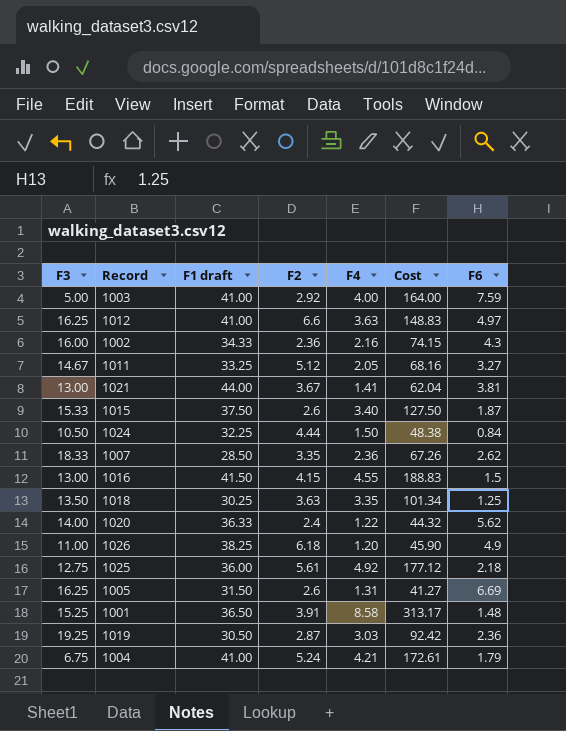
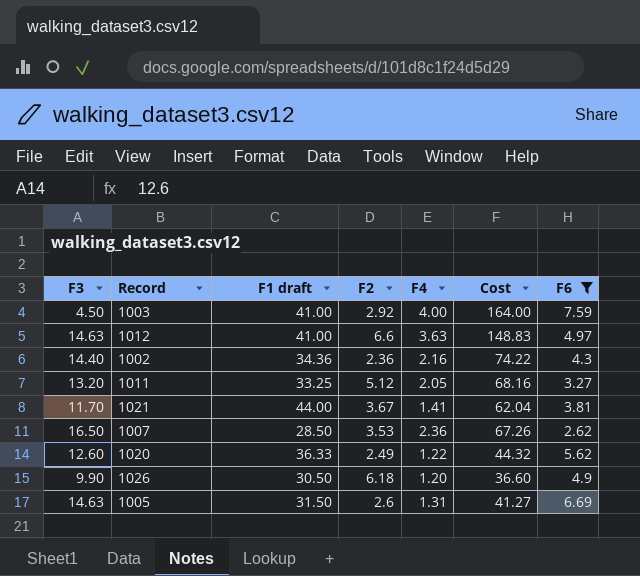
filter: none -> F6 >= 2.62
1003 | F3: 5.00 -> 4.50
1012 | F3: 16.25 -> 14.63
1002 | F3: 16.00 -> 14.40
1002 | F1 draft: 34.33 -> 34.36
1002 | Cost: 74.15 -> 74.22
1011 | F3: 14.67 -> 13.20
1021 | F3: 13.00 -> 11.70
1007 | F3: 18.33 -> 16.50
1007 | F2: 3.35 -> 3.53
1020 | F3: 14.00 -> 12.60
1020 | F2: 2.4 -> 2.49
1026 | F3: 11.00 -> 9.90
1026 | F1 draft: 38.25 -> 30.50
1026 | Cost: 45.90 -> 36.60
1005 | F3: 16.25 -> 14.63

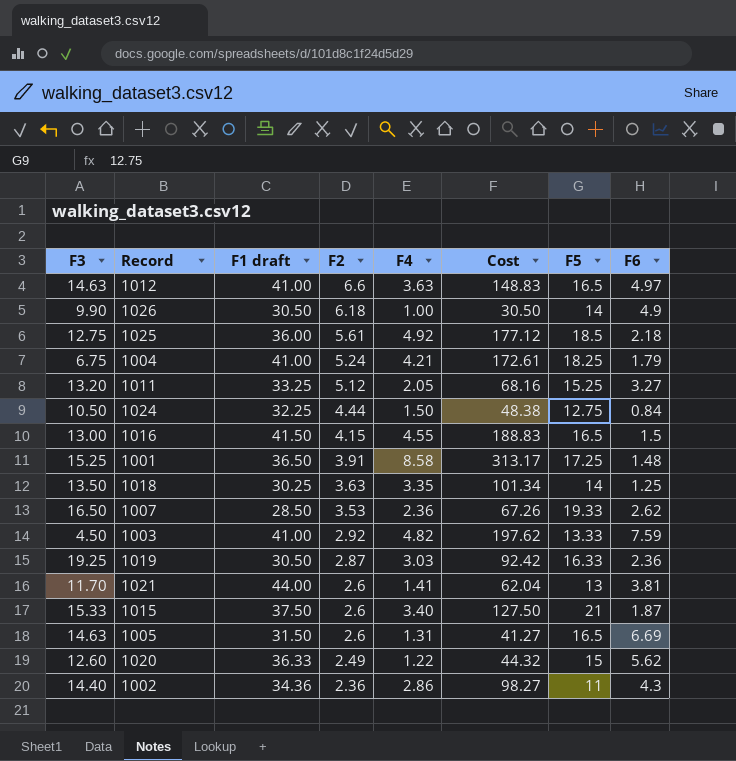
filter: F6 >= 2.62 -> none
row order: none -> F2 descending
column F5 | position: none -> 7
1026 | F4: 1.20 -> 1.00
1026 | Cost: 36.60 -> 30.50
1003 | F4: 4.00 -> 4.82
1003 | Cost: 164.00 -> 197.62
1021 | F2: 3.67 -> 2.6
1002 | F4: 2.16 -> 2.86
1002 | Cost: 74.22 -> 98.27

